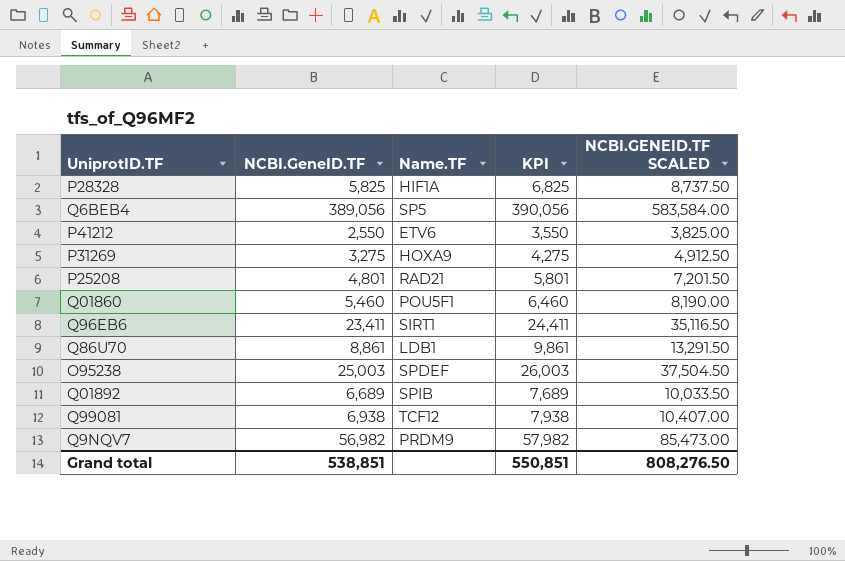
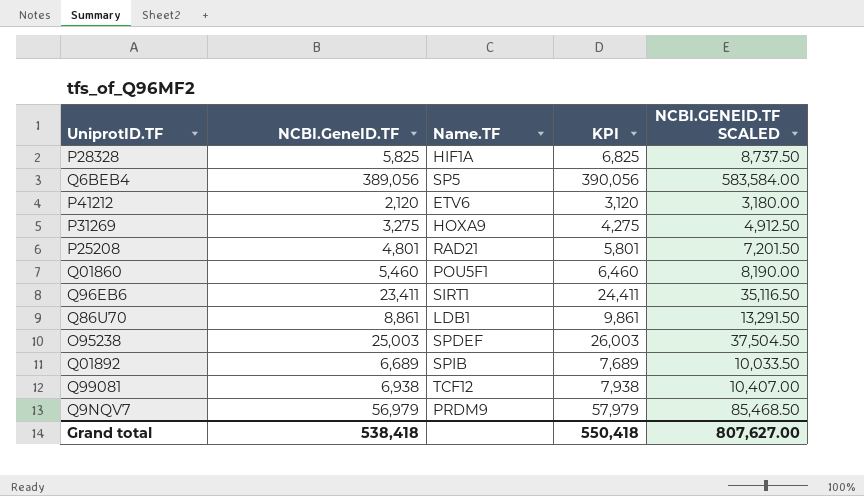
P41212 | NCBI.GeneID.TF: 2,550 -> 2,120
P41212 | KPI: 3,550 -> 3,120
P41212 | NCBI.GENEID.TF SCALED: 3,825.00 -> 3,180.00
Q9NQV7 | NCBI.GeneID.TF: 56,982 -> 56,979
Q9NQV7 | KPI: 57,982 -> 57,979
Q9NQV7 | NCBI.GENEID.TF SCALED: 85,473.00 -> 85,468.50
Grand total | NCBI.GeneID.TF: 538,851 -> 538,418
Grand total | KPI: 550,851 -> 550,418
Grand total | NCBI.GENEID.TF SCALED: 808,276.50 -> 807,627.00

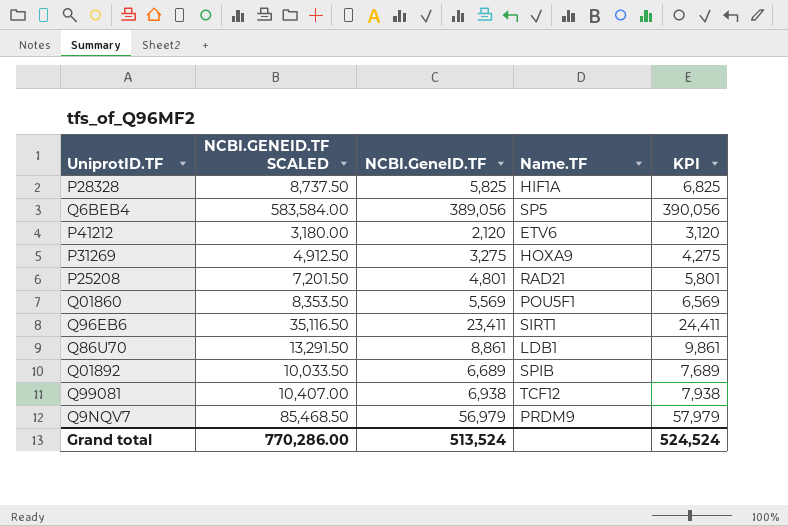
column NCBI.GENEID.TF SCALED | position: 5 -> 2
row O95238: 25,003 | SPDEF | 26,003 | 37,504.50 -> none
Q01860 | NCBI.GENEID.TF SCALED: 8,190.00 -> 8,353.50
Q01860 | NCBI.GeneID.TF: 5,460 -> 5,569
Q01860 | KPI: 6,460 -> 6,569
Grand total | NCBI.GENEID.TF SCALED: 807,627.00 -> 770,286.00
Grand total | NCBI.GeneID.TF: 538,418 -> 513,524
Grand total | KPI: 550,418 -> 524,524

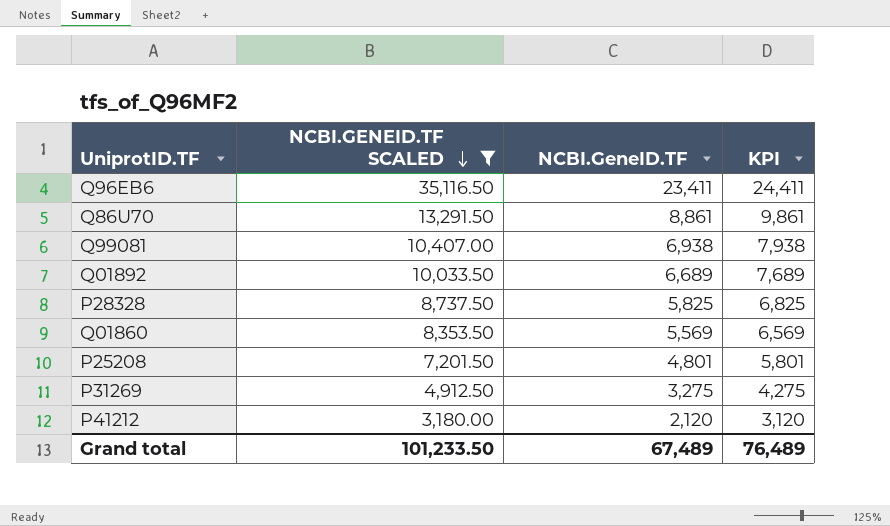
filter: none -> NCBI.GENEID.TF SCALED <= 35,116.50
row order: none -> NCBI.GENEID.TF SCALED descending
column Name.TF | position: 4 -> none
Grand total | NCBI.GENEID.TF SCALED: 770,286.00 -> 101,233.50
Grand total | NCBI.GeneID.TF: 513,524 -> 67,489
Grand total | KPI: 524,524 -> 76,489

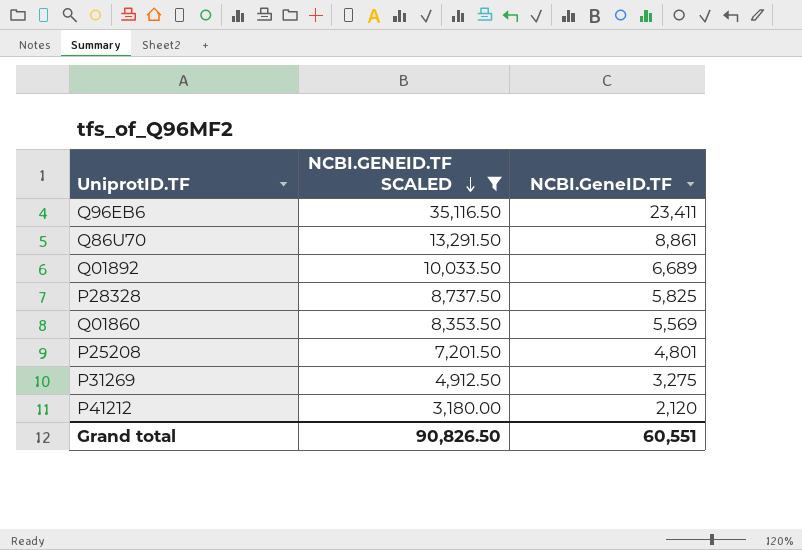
column KPI | formula: [NCBI.GeneID.TF] + 1000 -> none
row Q99081: 10,407.00 | 6,938 | 7,938 -> none
Grand total | NCBI.GENEID.TF SCALED: 101,233.50 -> 90,826.50
Grand total | NCBI.GeneID.TF: 67,489 -> 60,551

